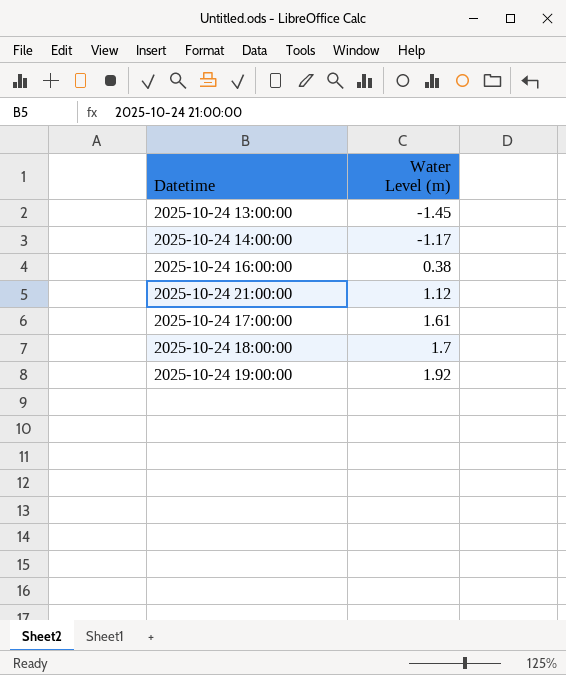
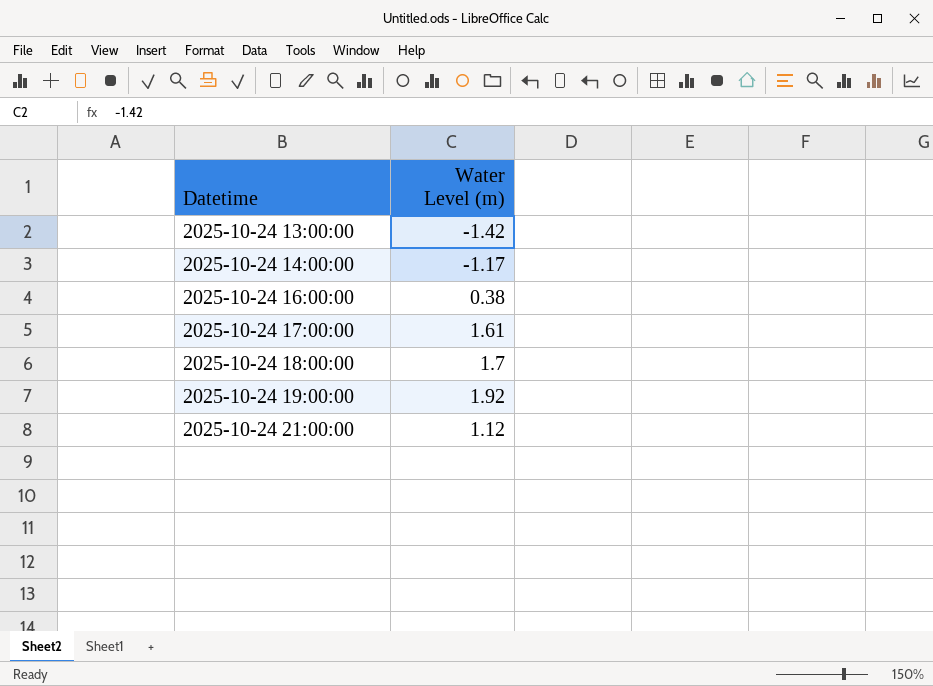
row order: Water Level (m) ascending -> Datetime ascending
2025-10-24 13:00:00 | Water Level (m): -1.45 -> -1.42

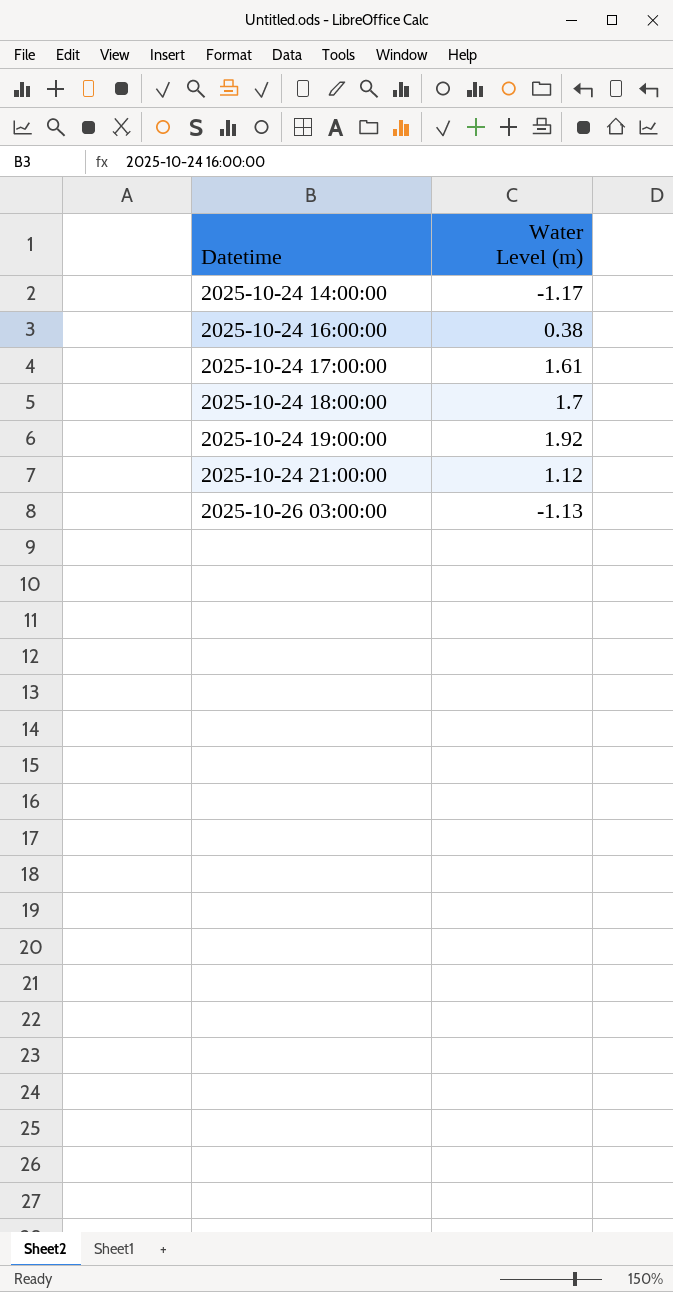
row 2025-10-24 13:00:00: -1.42 -> none
row 2025-10-26 03:00:00: none -> -1.13

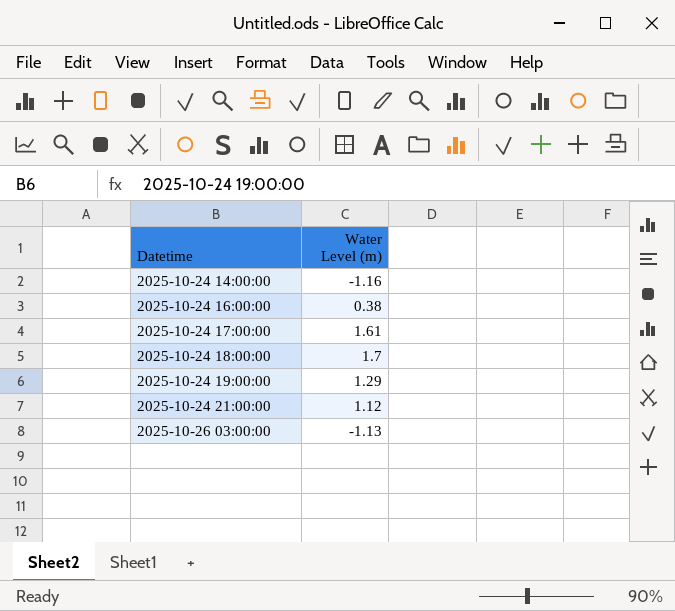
2025-10-24 14:00:00 | Water Level (m): -1.17 -> -1.16
2025-10-24 19:00:00 | Water Level (m): 1.92 -> 1.29

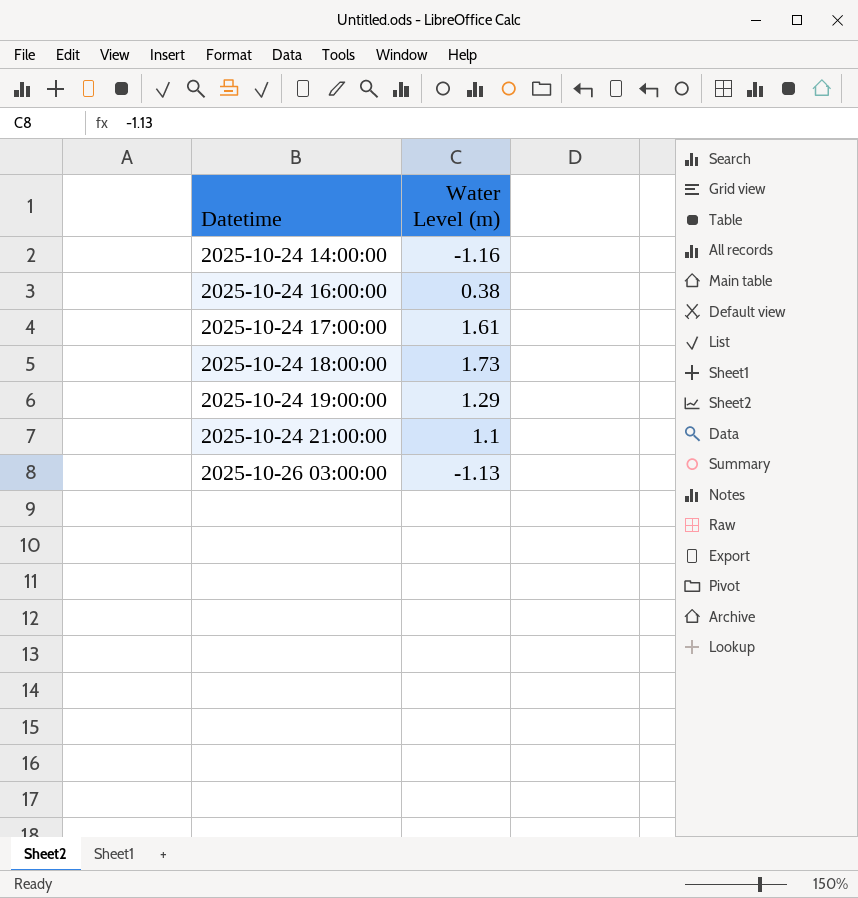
2025-10-24 18:00:00 | Water Level (m): 1.7 -> 1.73
2025-10-24 21:00:00 | Water Level (m): 1.12 -> 1.1

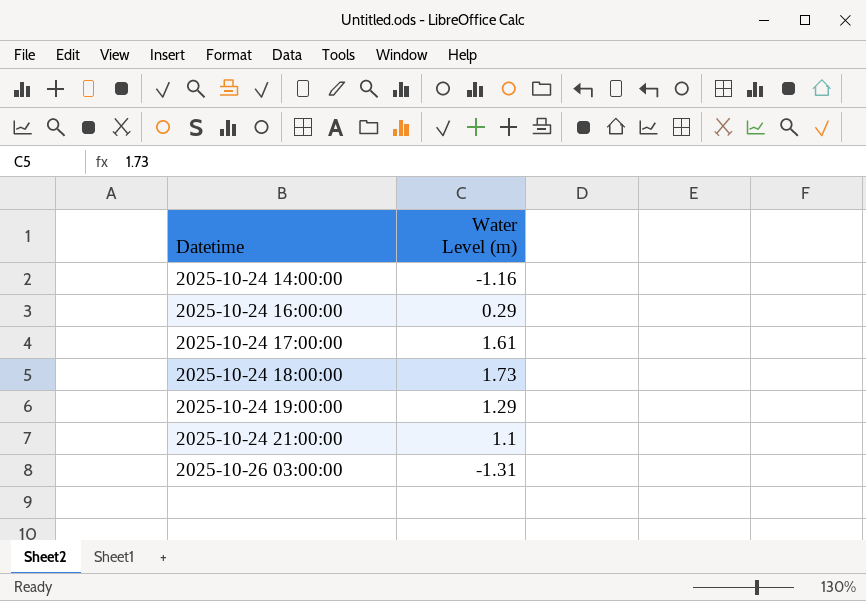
2025-10-24 16:00:00 | Water Level (m): 0.38 -> 0.29
2025-10-26 03:00:00 | Water Level (m): -1.13 -> -1.31

